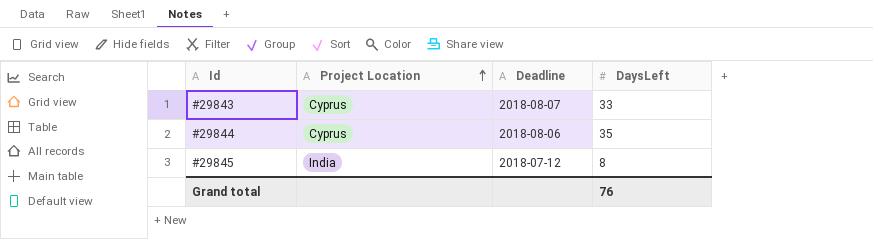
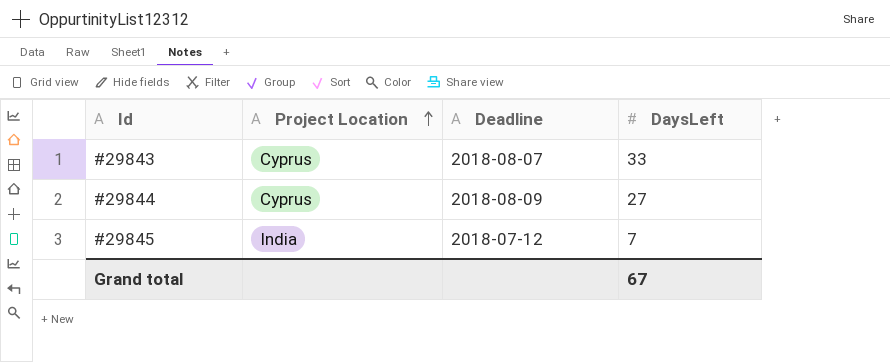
#29844 | Deadline: 2018-08-06 -> 2018-08-09
#29844 | DaysLeft: 35 -> 27
#29845 | DaysLeft: 8 -> 7
Grand total | DaysLeft: 76 -> 67

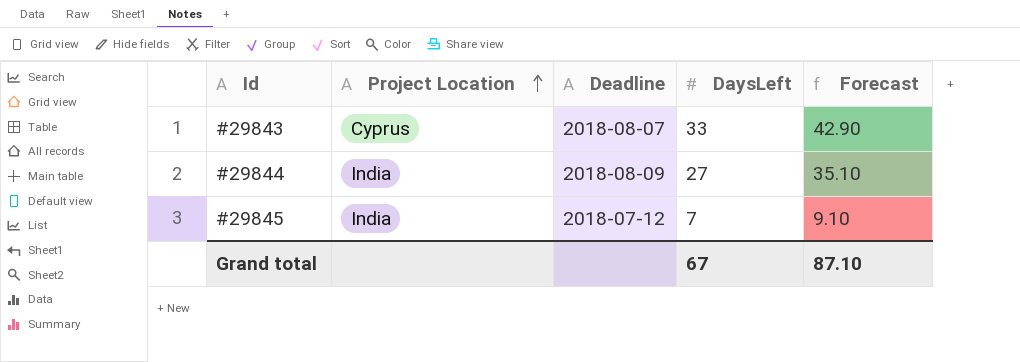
column Forecast | formula: none -> [DaysLeft] * 1.3
#29844 | Project Location: Cyprus -> India

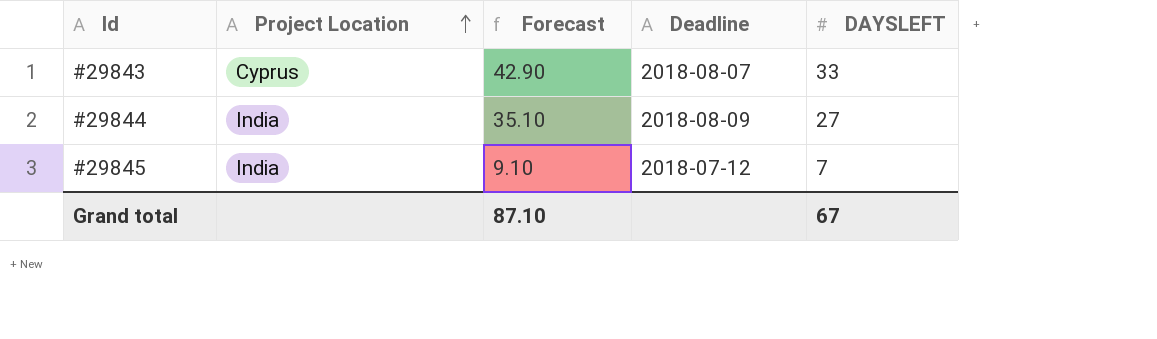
column Forecast | position: 5 -> 3
column name: DaysLeft -> DAYSLEFT

